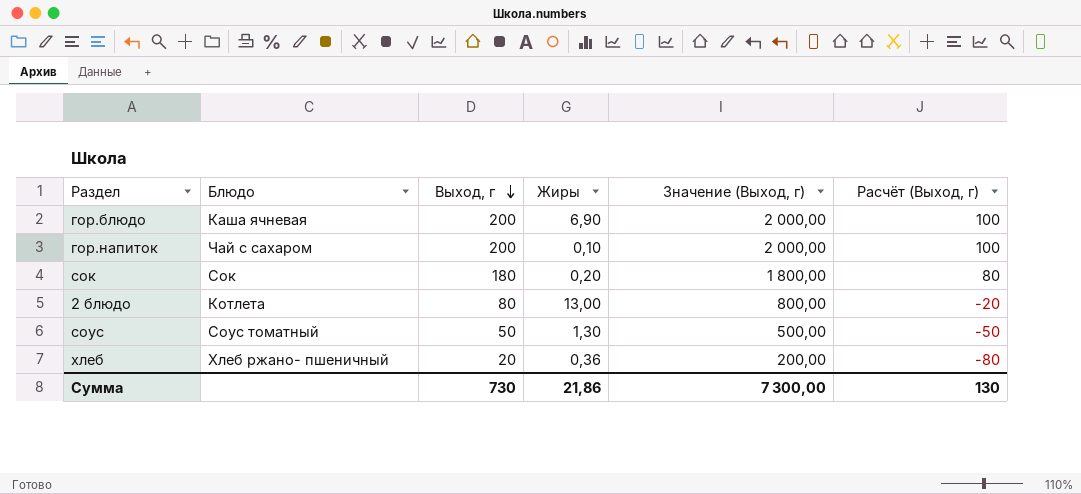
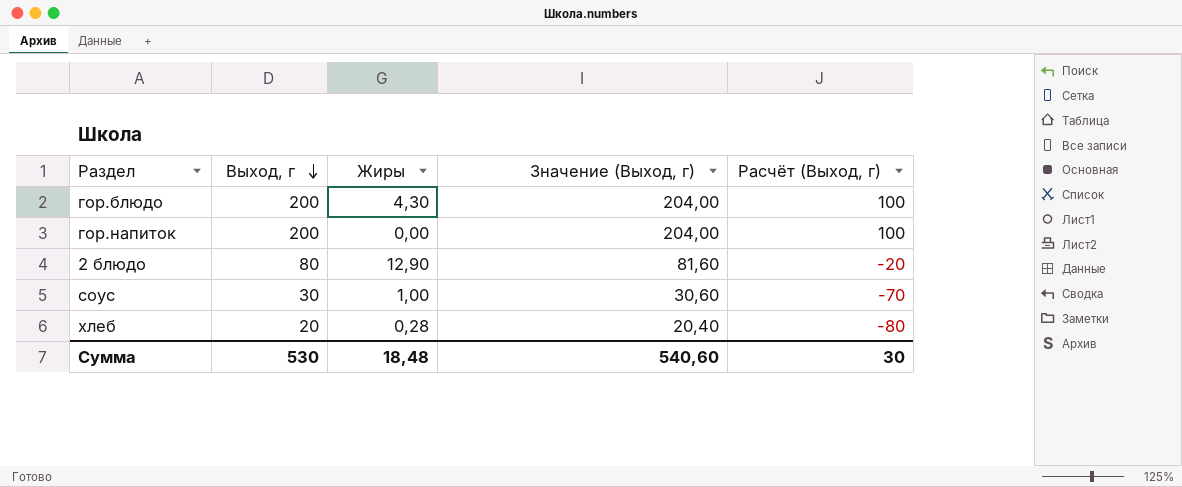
column Блюдо | position: 2 -> none
column Значение (Выход, г) | formula: [Выход, г] * 10 -> [Выход, г] * 1,02
row сок: Сок | 180 | 0,20 | 1 800,00 | 80 -> none
гор.блюдо | Жиры: 6,90 -> 4,30
гор.напиток | Жиры: 0,10 -> 0,00
2 блюдо | Жиры: 13,00 -> 12,90
соус | Выход, г: 50 -> 30
соус | Жиры: 1,30 -> 1,00
соус | Расчёт (Выход, г): -50 -> -70
хлеб | Жиры: 0,36 -> 0,28
Сумма | Выход, г: 730 -> 530
Сумма | Жиры: 21,86 -> 18,48
Сумма | Значение (Выход, г): 7 300,00 -> 540,60
Сумма | Расчёт (Выход, г): 130 -> 30

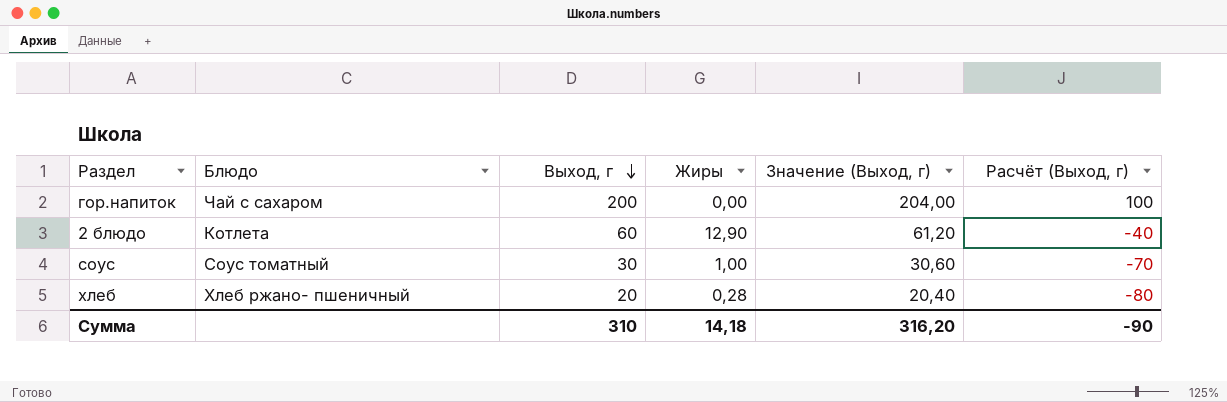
column Блюдо | position: none -> 2
row гор.блюдо: 200 | 4,30 | 204,00 | 100 -> none
2 блюдо | Выход, г: 80 -> 60
2 блюдо | Значение (Выход, г): 81,60 -> 61,20
2 блюдо | Расчёт (Выход, г): -20 -> -40
Сумма | Выход, г: 530 -> 310
Сумма | Жиры: 18,48 -> 14,18
Сумма | Значение (Выход, г): 540,60 -> 316,20
Сумма | Расчёт (Выход, г): 30 -> -90

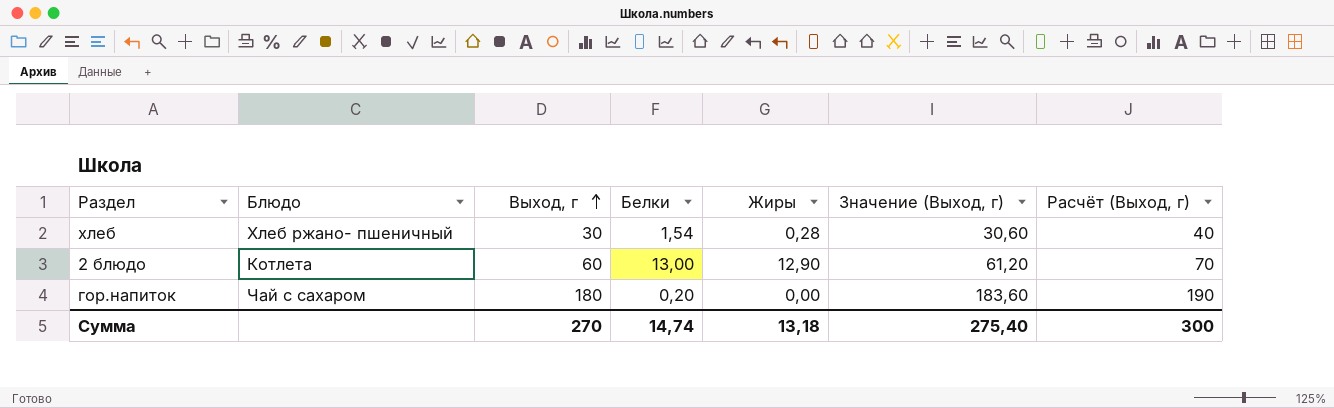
row order: Выход, г descending -> Выход, г ascending
column Белки | position: none -> 4
column Расчёт (Выход, г) | formula: [Выход, г] - 100 -> [Выход, г] + 10
row соус: Соус томатный | 30 | 1,00 | 30,60 | -70 -> none
хлеб | Выход, г: 20 -> 30
хлеб | Значение (Выход, г): 20,40 -> 30,60
гор.напиток | Выход, г: 200 -> 180
гор.напиток | Значение (Выход, г): 204,00 -> 183,60
Сумма | Выход, г: 310 -> 270
Сумма | Жиры: 14,18 -> 13,18
Сумма | Значение (Выход, г): 316,20 -> 275,40
Сумма | Расчёт (Выход, г): -90 -> 300

